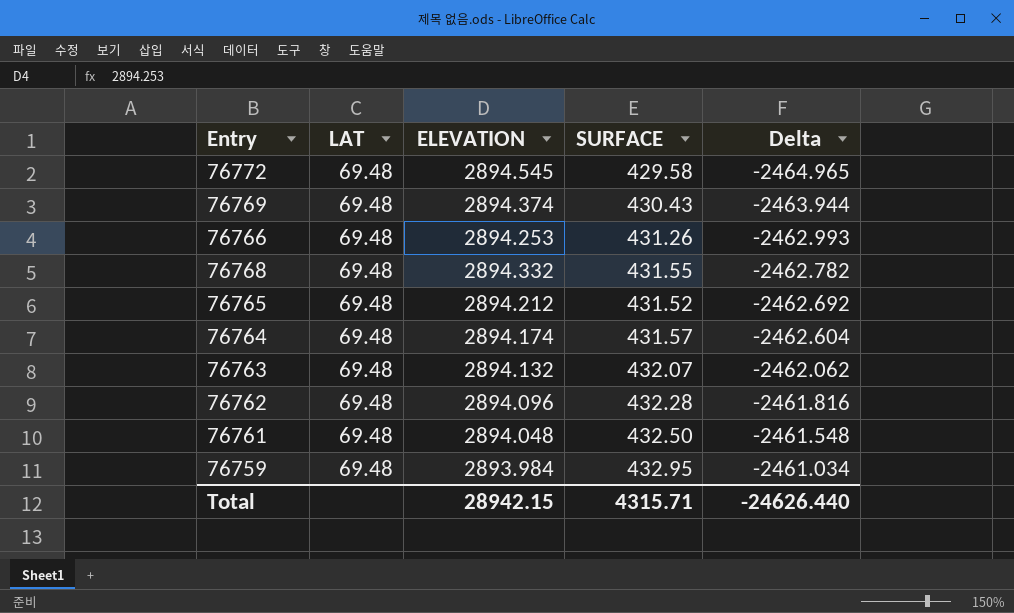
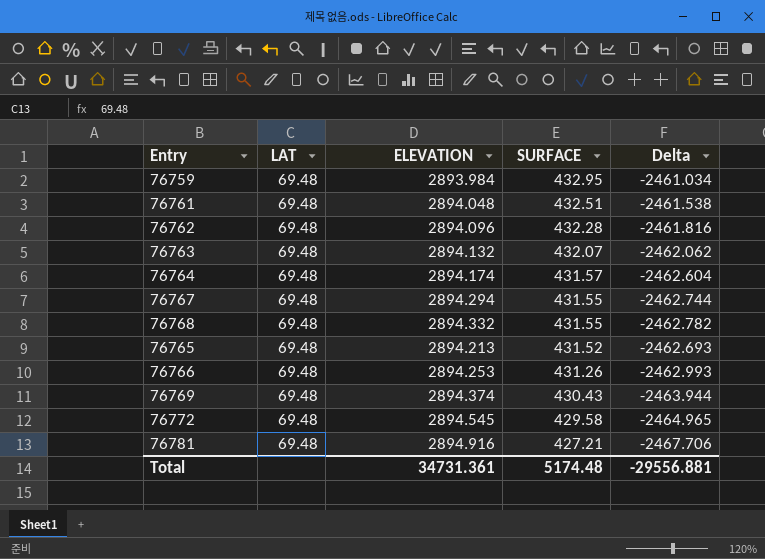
row order: Delta ascending -> SURFACE descending
76761 | SURFACE: 432.50 -> 432.51
76761 | Delta: -2461.548 -> -2461.538
row 76767: none -> 69.48 | 2894.294 | 431.55 | -2462.744
76765 | ELEVATION: 2894.212 -> 2894.213
76765 | Delta: -2462.692 -> -2462.693
row 76781: none -> 69.48 | 2894.916 | 427.21 | -2467.706
Total | ELEVATION: 28942.15 -> 34731.361
Total | SURFACE: 4315.71 -> 5174.48
Total | Delta: -24626.440 -> -29556.881

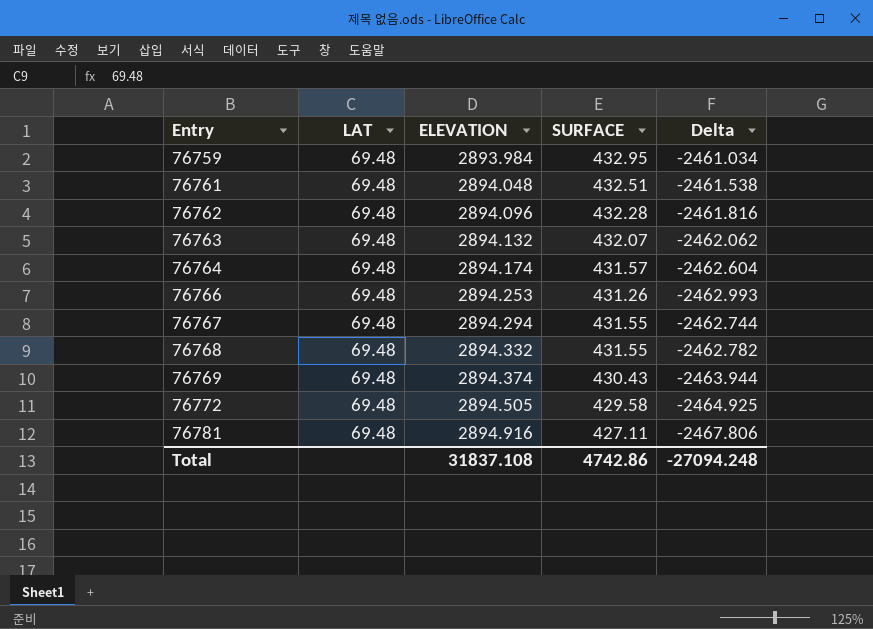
row order: SURFACE descending -> Entry ascending
row 76765: 69.48 | 2894.213 | 431.52 | -2462.693 -> none
76772 | ELEVATION: 2894.545 -> 2894.505
76772 | Delta: -2464.965 -> -2464.925
76781 | SURFACE: 427.21 -> 427.11
76781 | Delta: -2467.706 -> -2467.806
Total | ELEVATION: 34731.361 -> 31837.108
Total | SURFACE: 5174.48 -> 4742.86
Total | Delta: -29556.881 -> -27094.248

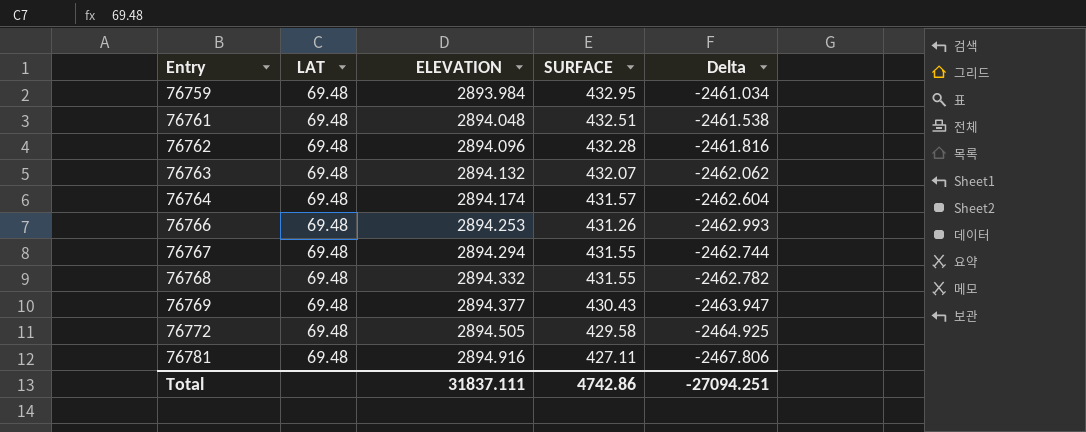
76769 | ELEVATION: 2894.374 -> 2894.377
76769 | Delta: -2463.944 -> -2463.947
Total | ELEVATION: 31837.108 -> 31837.111
Total | Delta: -27094.248 -> -27094.251

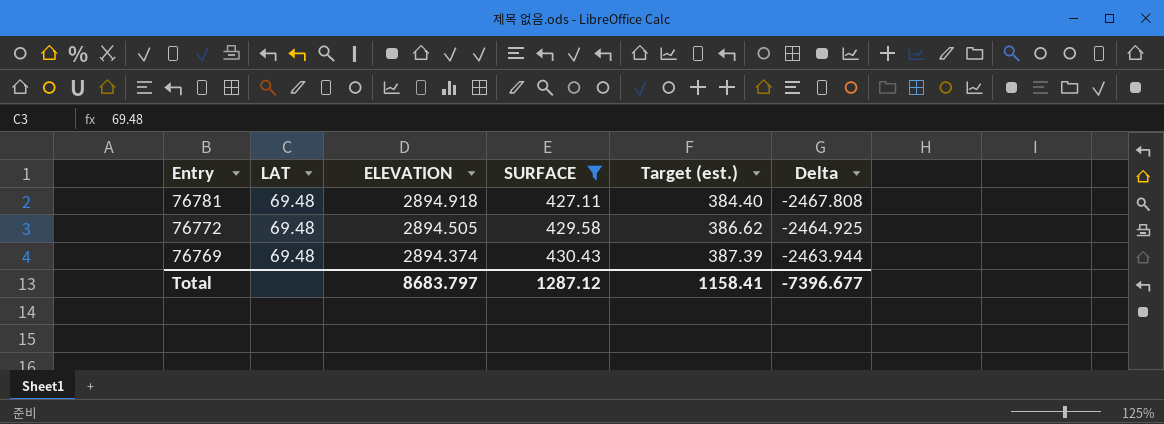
filter: none -> SURFACE <= 430.43
row order: Entry ascending -> Entry descending
column Target (est.) | formula: none -> [SURFACE] * 0.9
76781 | ELEVATION: 2894.916 -> 2894.918
76781 | Delta: -2467.806 -> -2467.808
76769 | ELEVATION: 2894.377 -> 2894.374
76769 | Delta: -2463.947 -> -2463.944
Total | ELEVATION: 31837.111 -> 8683.797
Total | SURFACE: 4742.86 -> 1287.12
Total | Delta: -27094.251 -> -7396.677

